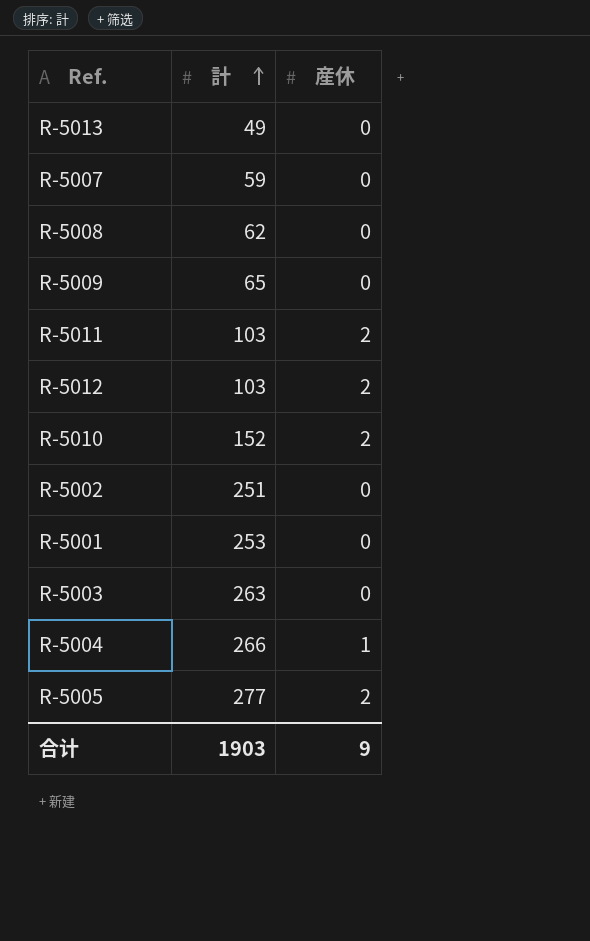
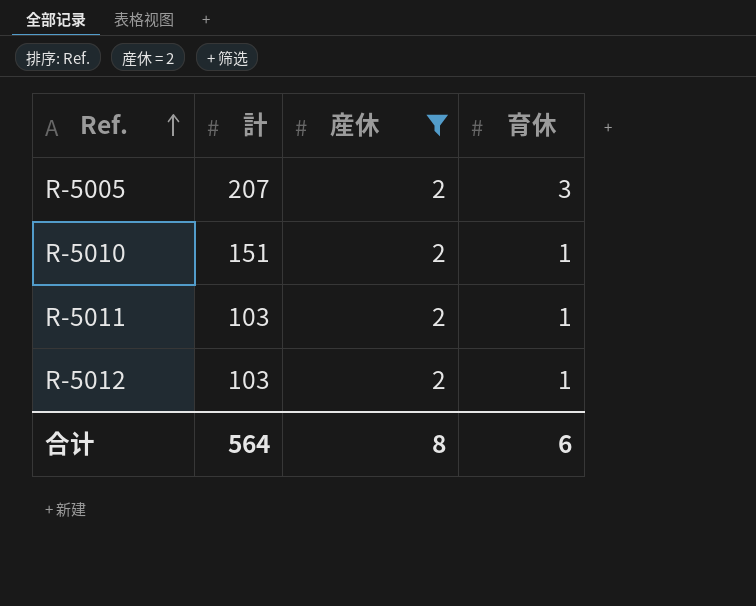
filter: none -> 産休 = 2
row order: 計 ascending -> Ref. ascending
column 育休 | position: none -> 4
R-5005 | 計: 277 -> 207
R-5010 | 計: 152 -> 151
合计 | 計: 1903 -> 564
合计 | 産休: 9 -> 8

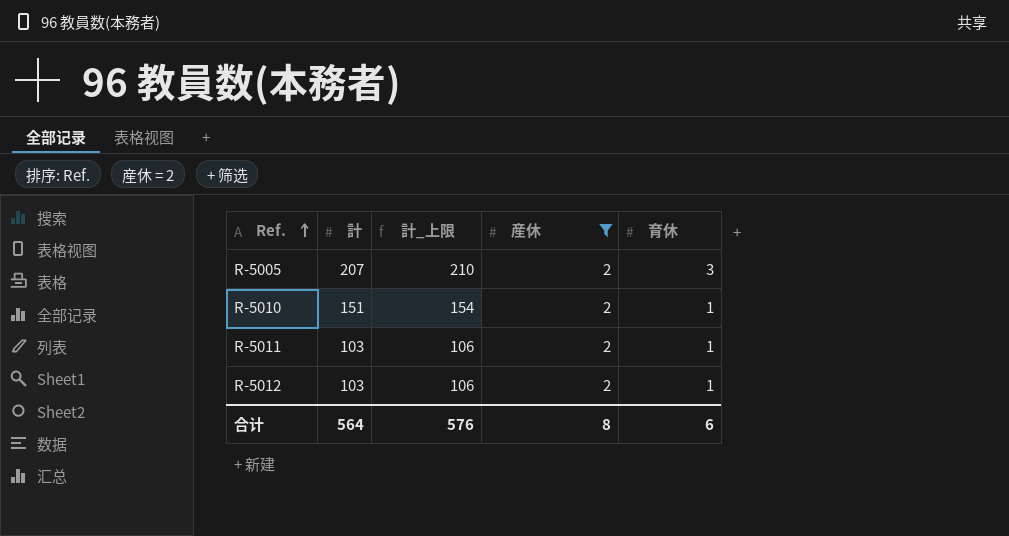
column 計_上限 | formula: none -> [計] + 3

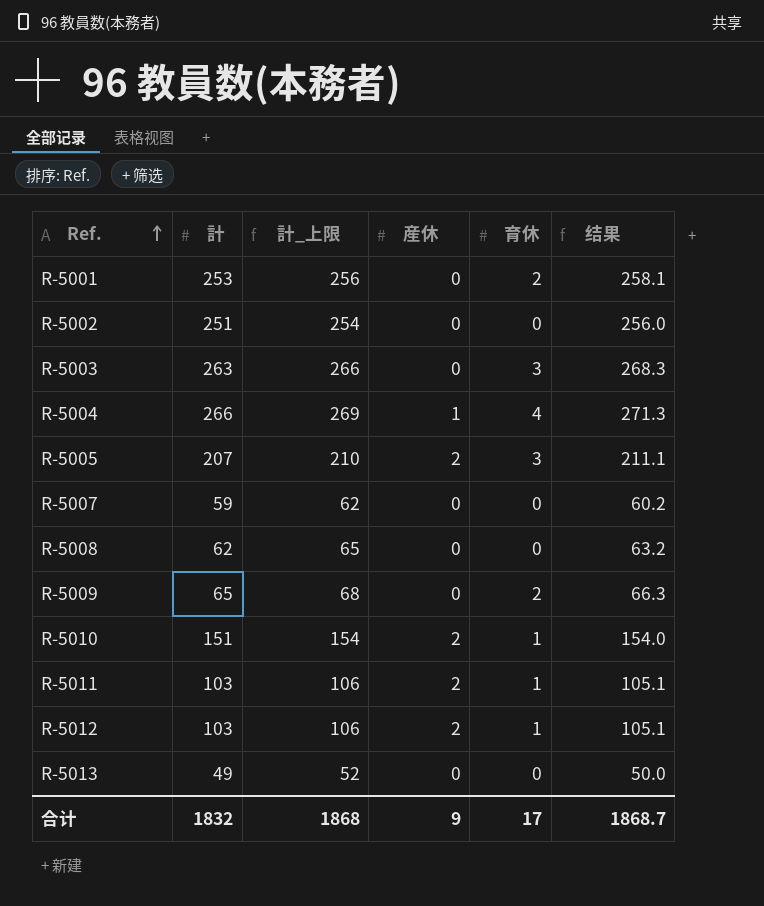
filter: 産休 = 2 -> none
column 结果 | formula: none -> [計] * 1.02
合计 | 計: 564 -> 1832
合计 | 計_上限: 576 -> 1868
合计 | 産休: 8 -> 9
合计 | 育休: 6 -> 17

